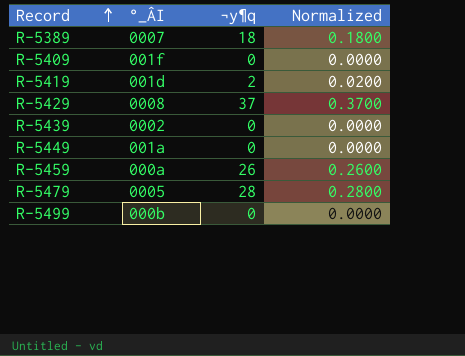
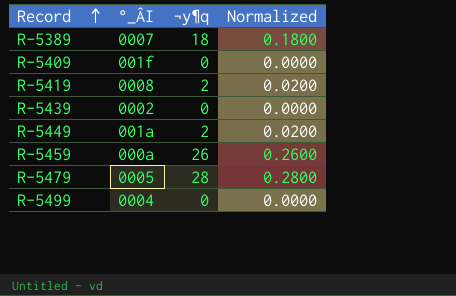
row R-5429: 0008 | 37 | 0.3700 -> none
R-5419 | °_ÂI: 001d -> 0008
R-5449 | ¬y¶q: 0 -> 2
R-5449 | Normalized: 0.0000 -> 0.0200
R-5499 | °_ÂI: 000b -> 0004

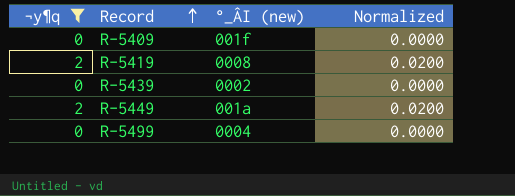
filter: none -> ¬y¶q <= 2
column ¬y¶q | position: 3 -> 1
column name: °_ÂI -> °_ÂI (new)

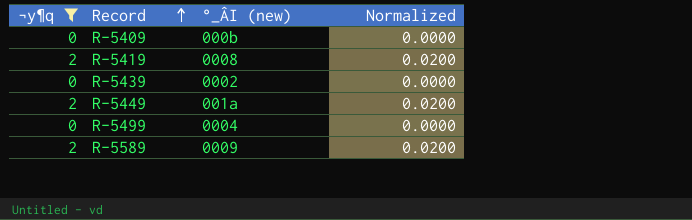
R-5409 | °_ÂI (new): 001f -> 000b
row R-5589: none -> 2 | 0009 | 0.0200

